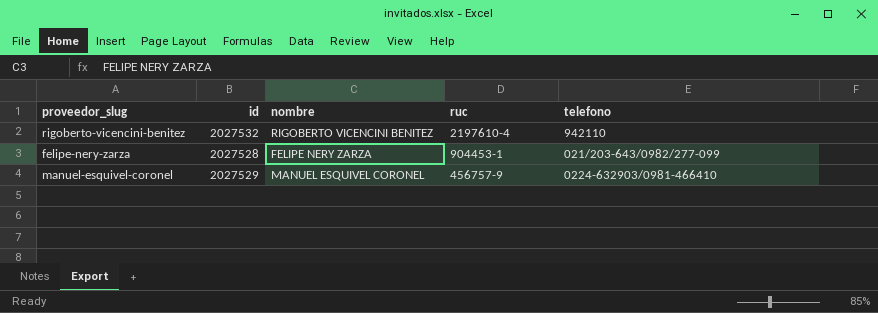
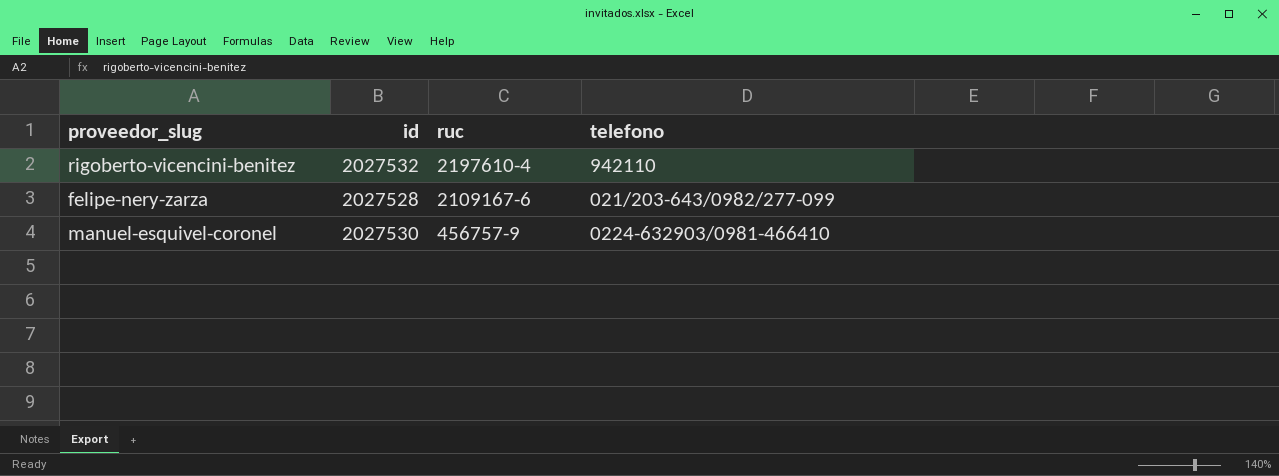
column nombre | position: 3 -> none
felipe-nery-zarza | ruc: 904453-1 -> 2109167-6
manuel-esquivel-coronel | id: 2027529 -> 2027530

